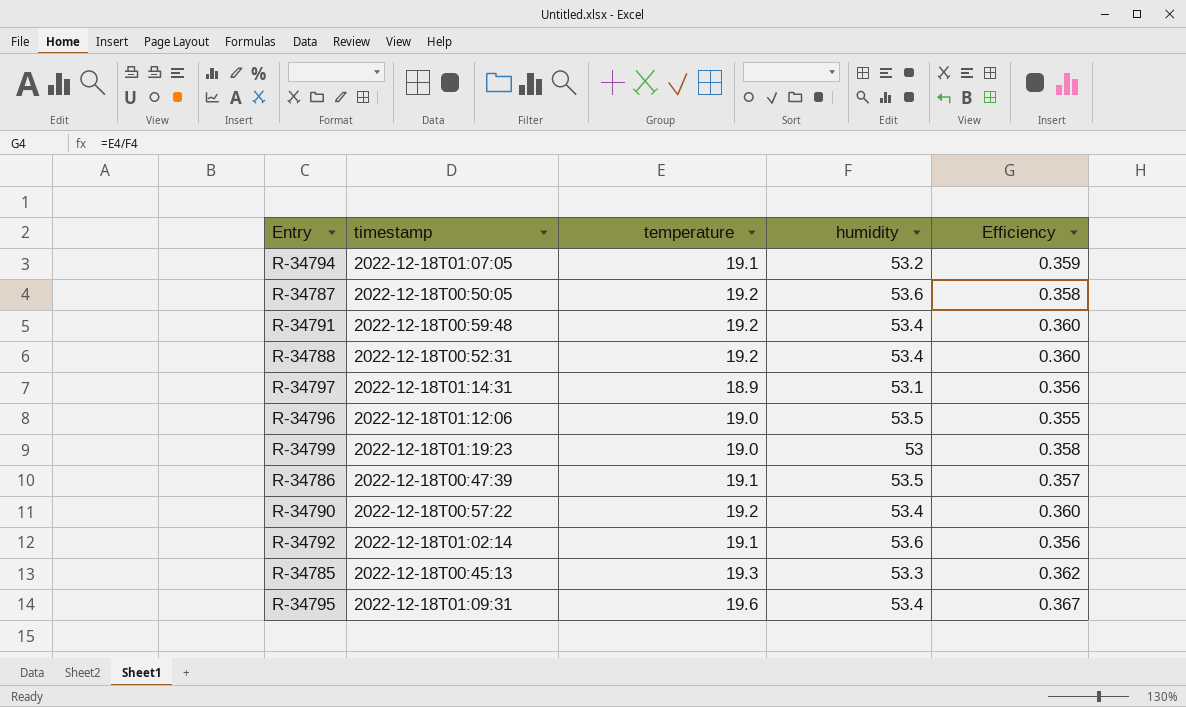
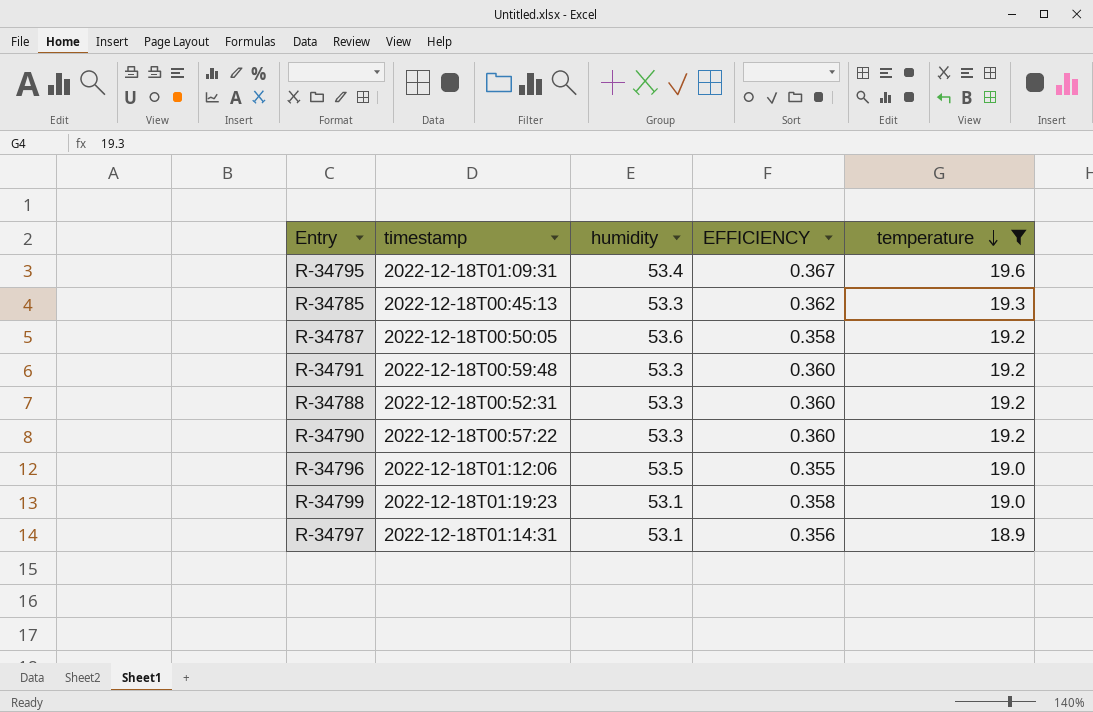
filter: none -> temperature != 19.1
row order: none -> temperature descending
column name: Efficiency -> EFFICIENCY
column temperature | position: 3 -> 5
R-34791 | humidity: 53.4 -> 53.3
R-34788 | humidity: 53.4 -> 53.3
R-34790 | humidity: 53.4 -> 53.3
R-34799 | humidity: 53 -> 53.1

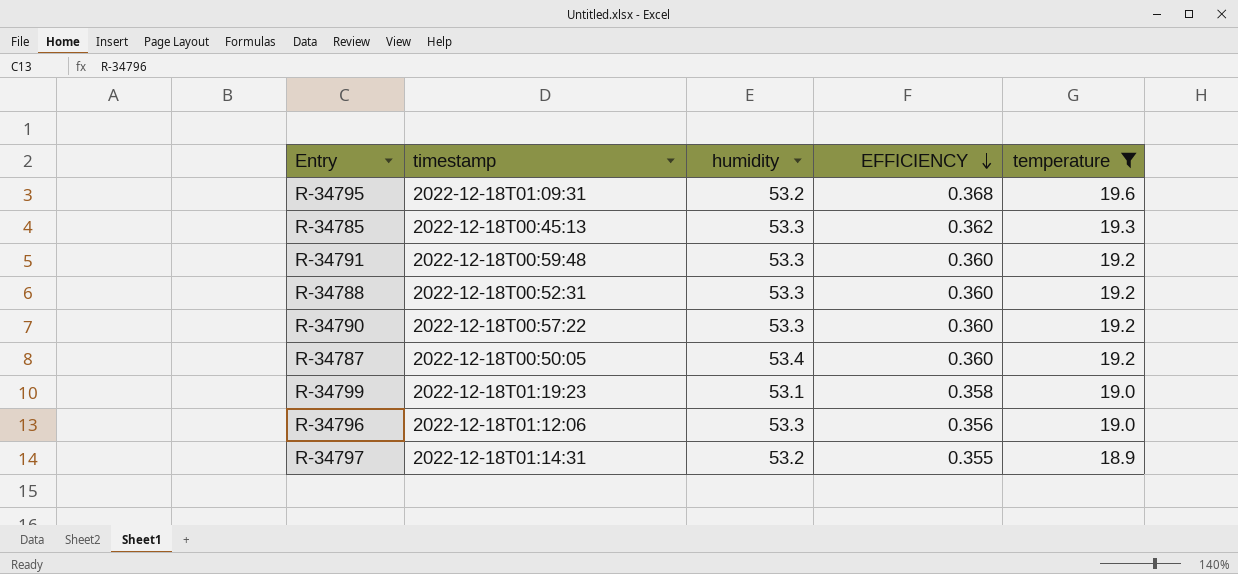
row order: temperature descending -> EFFICIENCY descending
R-34795 | humidity: 53.4 -> 53.2
R-34795 | EFFICIENCY: 0.367 -> 0.368
R-34787 | humidity: 53.6 -> 53.4
R-34787 | EFFICIENCY: 0.358 -> 0.360
R-34796 | humidity: 53.5 -> 53.3
R-34796 | EFFICIENCY: 0.355 -> 0.356
R-34797 | humidity: 53.1 -> 53.2
R-34797 | EFFICIENCY: 0.356 -> 0.355

